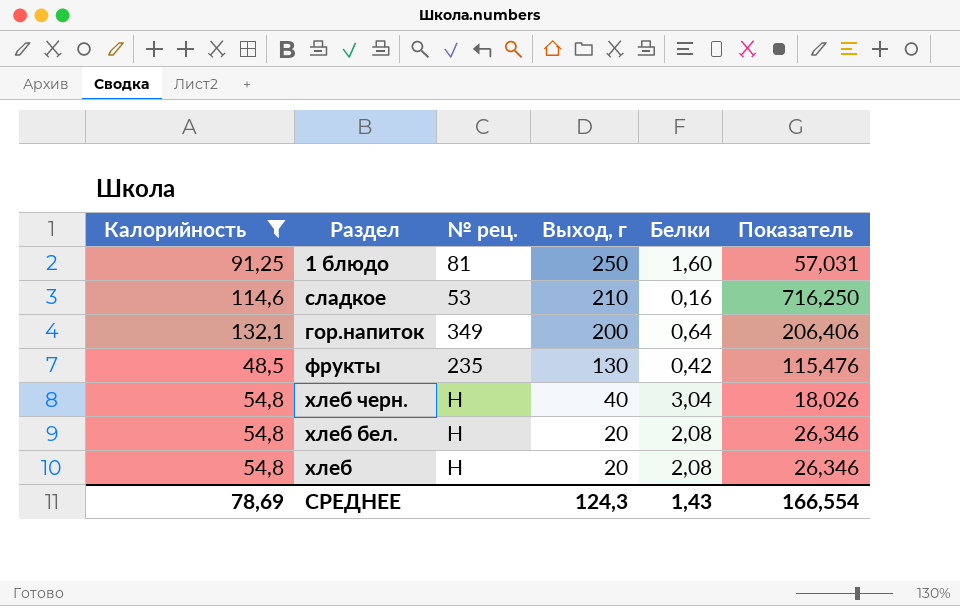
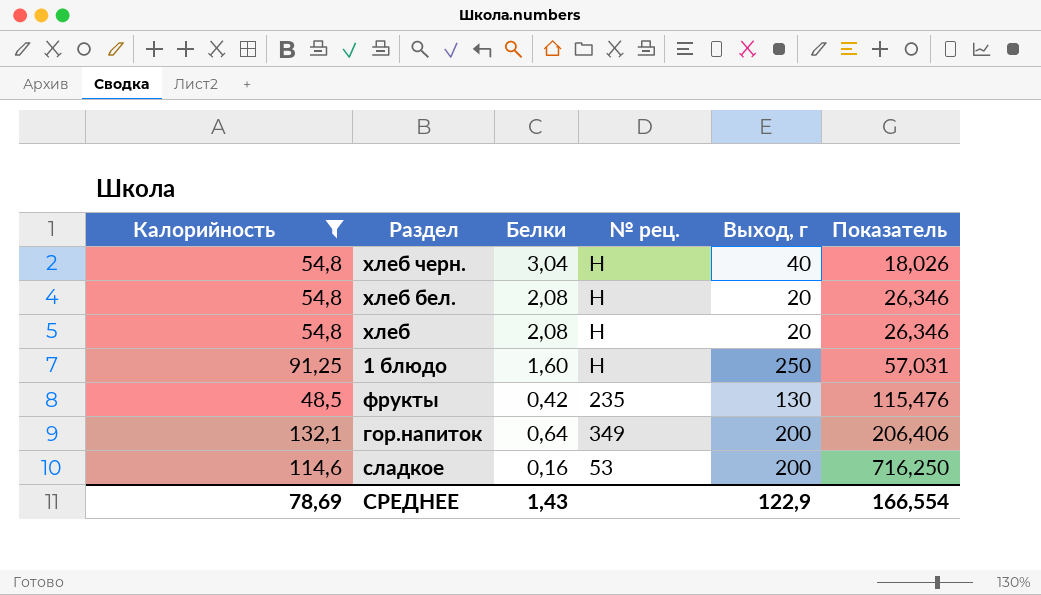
row order: Выход, г descending -> Показатель ascending
column Белки | position: 5 -> 3
1 блюдо | № рец.: 81 -> Н
сладкое | Выход, г: 210 -> 200
СРЕДНЕЕ | Выход, г: 124,3 -> 122,9

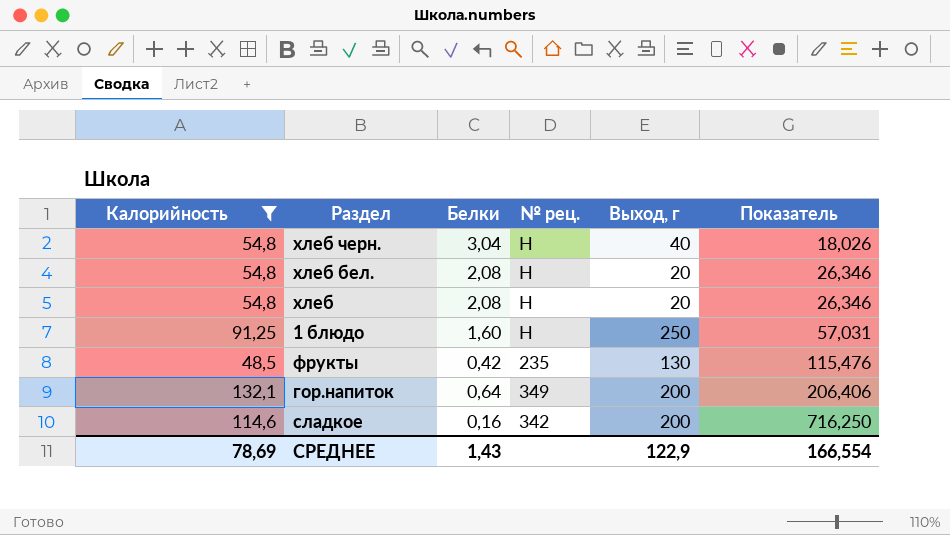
сладкое | № рец.: 53 -> 342

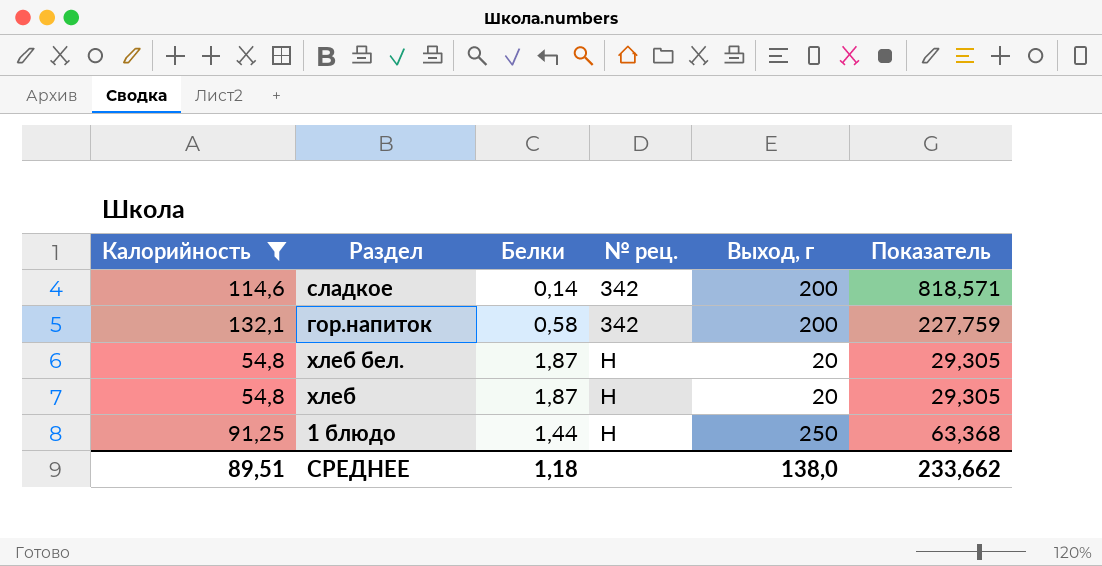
row order: Показатель ascending -> № рец. ascending
row хлеб черн.: 54,8 | 3,04 | Н | 40 | 18,026 -> none
row фрукты: 48,5 | 0,42 | 235 | 130 | 115,476 -> none
сладкое | Белки: 0,16 -> 0,14
сладкое | Показатель: 716,250 -> 818,571
гор.напиток | Белки: 0,64 -> 0,58
гор.напиток | № рец.: 349 -> 342
гор.напиток | Показатель: 206,406 -> 227,759
хлеб бел. | Белки: 2,08 -> 1,87
хлеб бел. | Показатель: 26,346 -> 29,305
хлеб | Белки: 2,08 -> 1,87
хлеб | Показатель: 26,346 -> 29,305
1 блюдо | Белки: 1,60 -> 1,44
1 блюдо | Показатель: 57,031 -> 63,368
СРЕДНЕЕ | Калорийность: 78,69 -> 89,51
СРЕДНЕЕ | Белки: 1,43 -> 1,18
СРЕДНЕЕ | Выход, г: 122,9 -> 138,0
СРЕДНЕЕ | Показатель: 166,554 -> 233,662

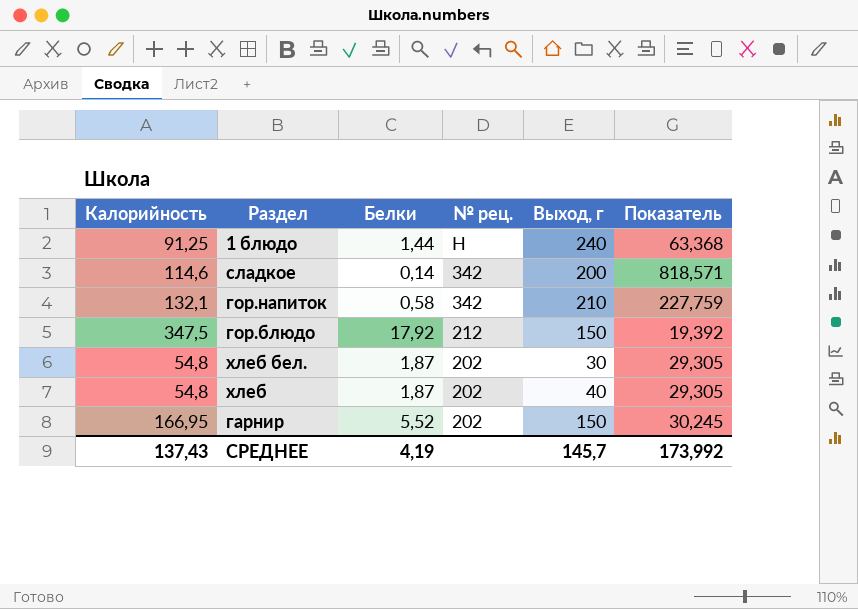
filter: Калорийность <= 132,1 -> none
row order: № рец. ascending -> № рец. descending
1 блюдо | Выход, г: 250 -> 240
гор.напиток | Выход, г: 200 -> 210
хлеб бел. | № рец.: Н -> 202
хлеб бел. | Выход, г: 20 -> 30
хлеб | № рец.: Н -> 202
хлеб | Выход, г: 20 -> 40
СРЕДНЕЕ | Калорийность: 89,51 -> 137,43
СРЕДНЕЕ | Белки: 1,18 -> 4,19
СРЕДНЕЕ | Выход, г: 138,0 -> 145,7
СРЕДНЕЕ | Показатель: 233,662 -> 173,992

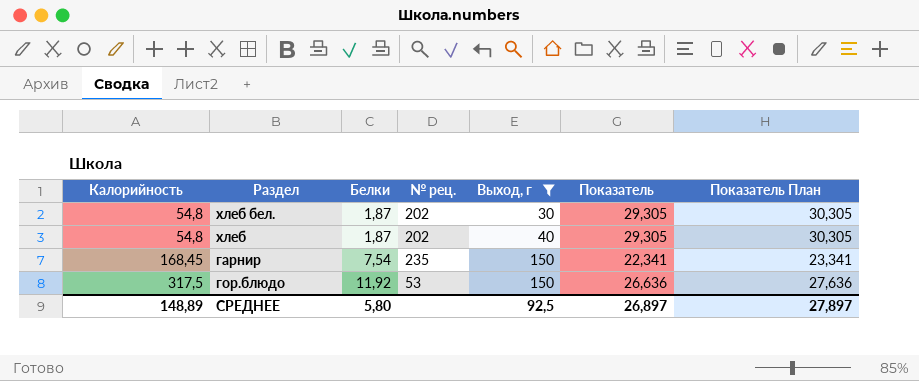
filter: none -> Выход, г <= 150
row order: № рец. descending -> Калорийность ascending
column Показатель План | formula: none -> [Показатель] + 1
гарнир | Калорийность: 166,95 -> 168,45
гарнир | Белки: 5,52 -> 7,54
гарнир | № рец.: 202 -> 235
гарнир | Показатель: 30,245 -> 22,341
гор.блюдо | Калорийность: 347,5 -> 317,5
гор.блюдо | Белки: 17,92 -> 11,92
гор.блюдо | № рец.: 212 -> 53
гор.блюдо | Показатель: 19,392 -> 26,636
СРЕДНЕЕ | Калорийность: 137,43 -> 148,89
СРЕДНЕЕ | Белки: 4,19 -> 5,80
СРЕДНЕЕ | Выход, г: 145,7 -> 92,5
СРЕДНЕЕ | Показатель: 173,992 -> 26,897

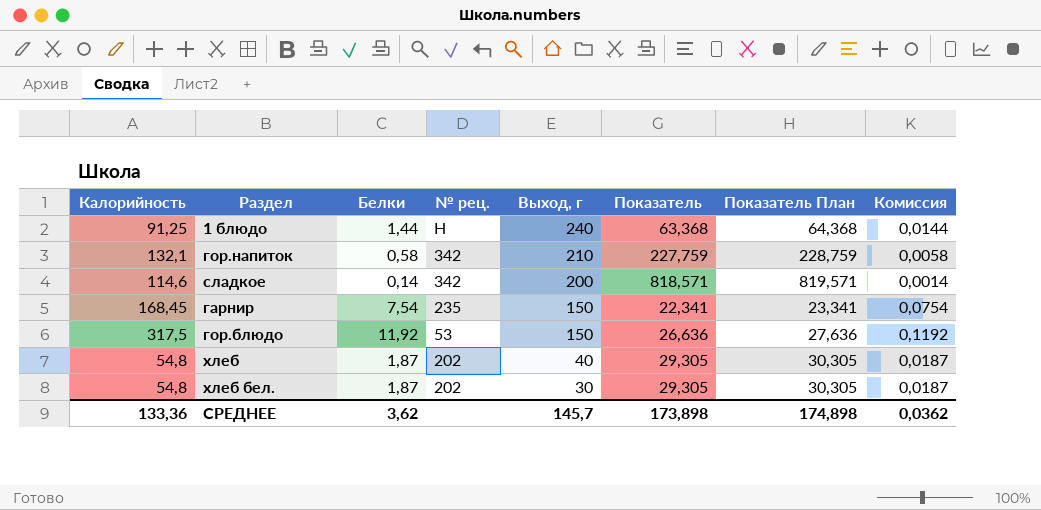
filter: Выход, г <= 150 -> none
row order: Калорийность ascending -> Выход, г descending
column Комиссия | formula: none -> [Белки] * 0,01
СРЕДНЕЕ | Калорийность: 148,89 -> 133,36
СРЕДНЕЕ | Белки: 5,80 -> 3,62
СРЕДНЕЕ | Выход, г: 92,5 -> 145,7
СРЕДНЕЕ | Показатель: 26,897 -> 173,898
СРЕДНЕЕ | Показатель План: 27,897 -> 174,898

